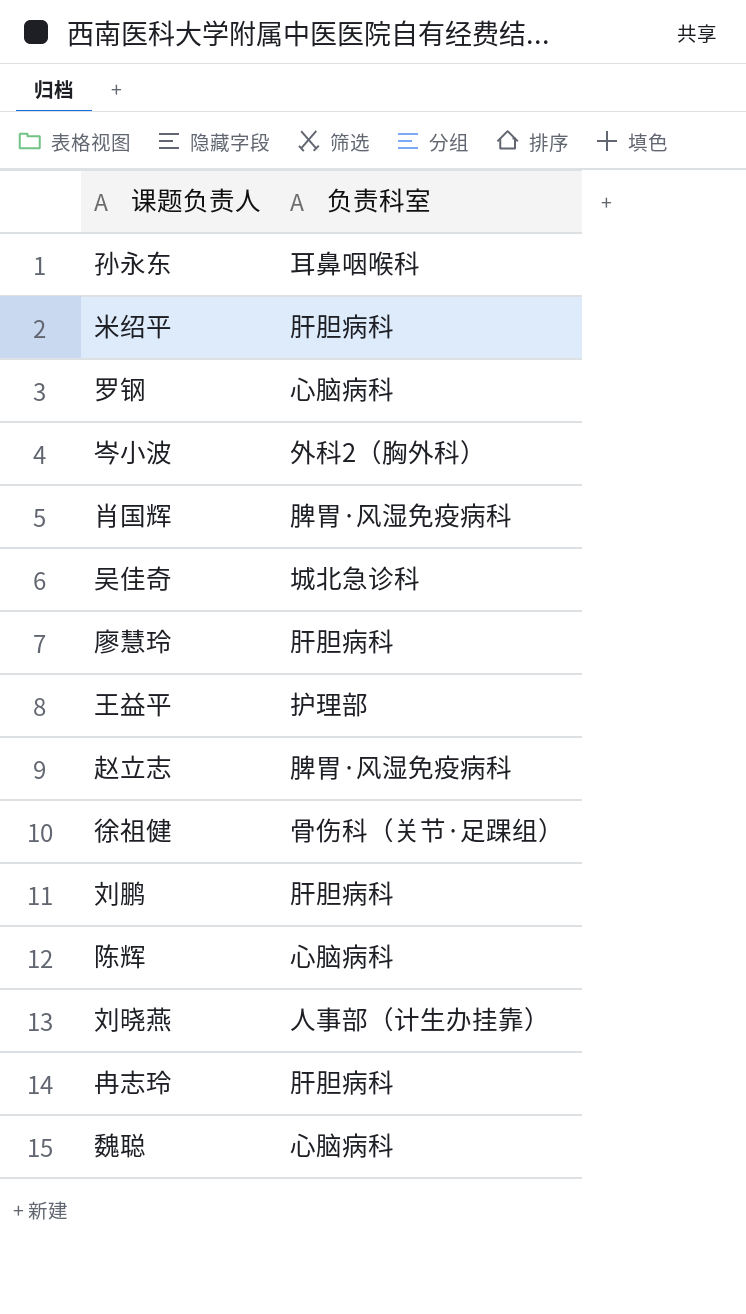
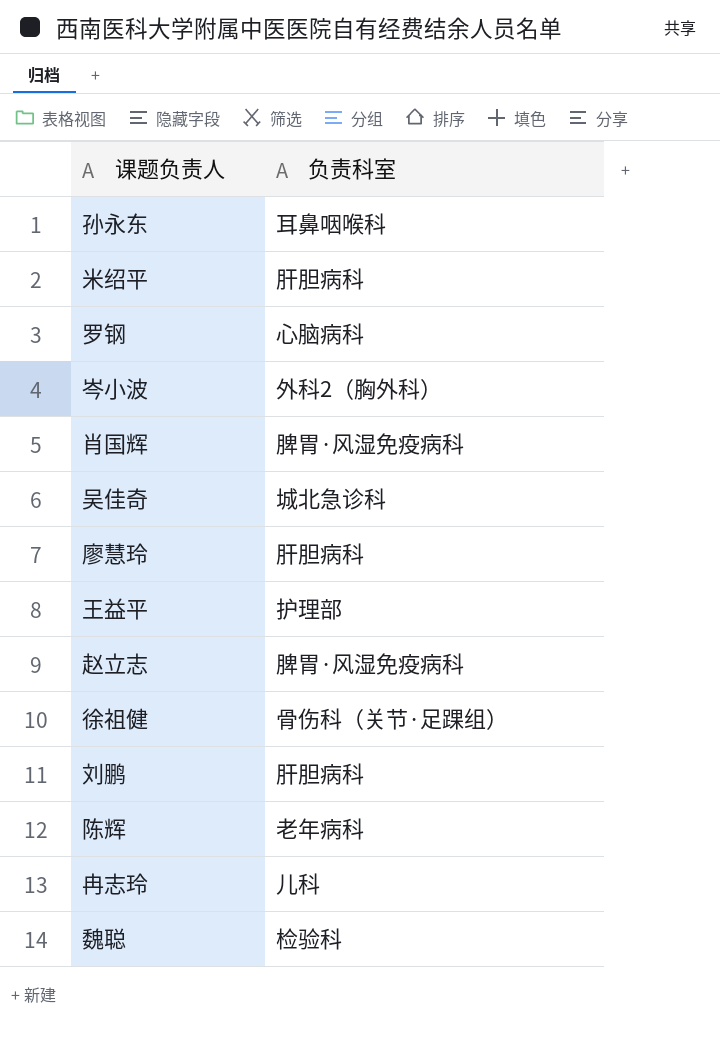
row 刘晓燕: 人事部（计生办挂靠） -> none
陈辉 | 负责科室: 心脑病科 -> 老年病科
冉志玲 | 负责科室: 肝胆病科 -> 儿科
魏聪 | 负责科室: 心脑病科 -> 检验科

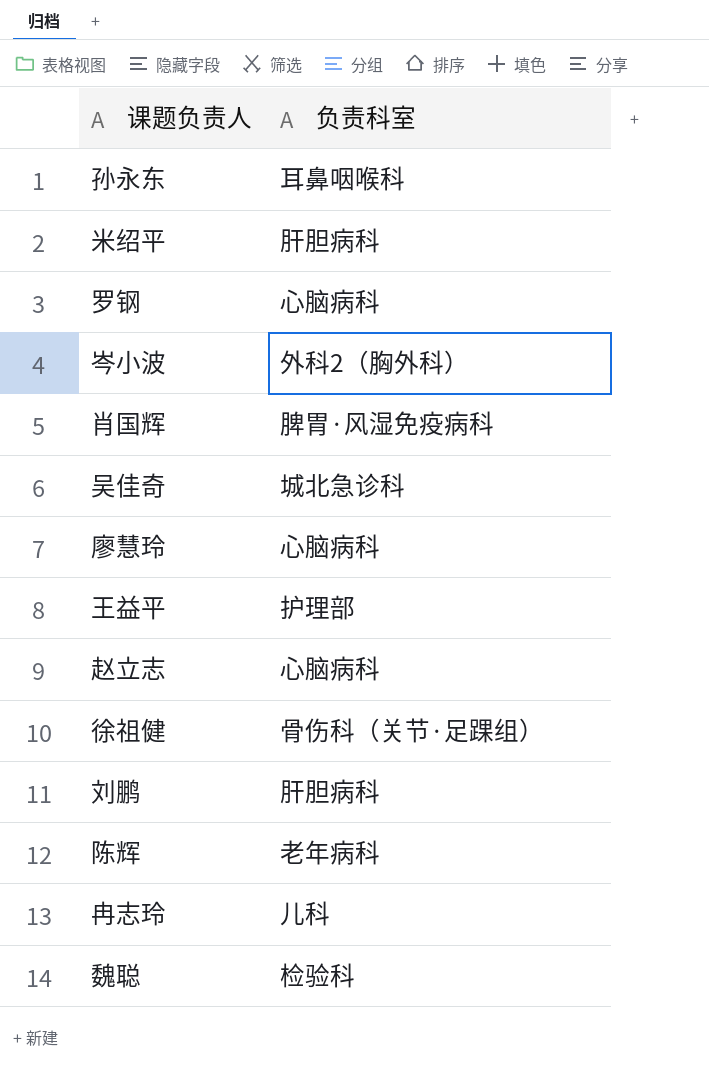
廖慧玲 | 负责科室: 肝胆病科 -> 心脑病科
赵立志 | 负责科室: 脾胃·风湿免疫病科 -> 心脑病科

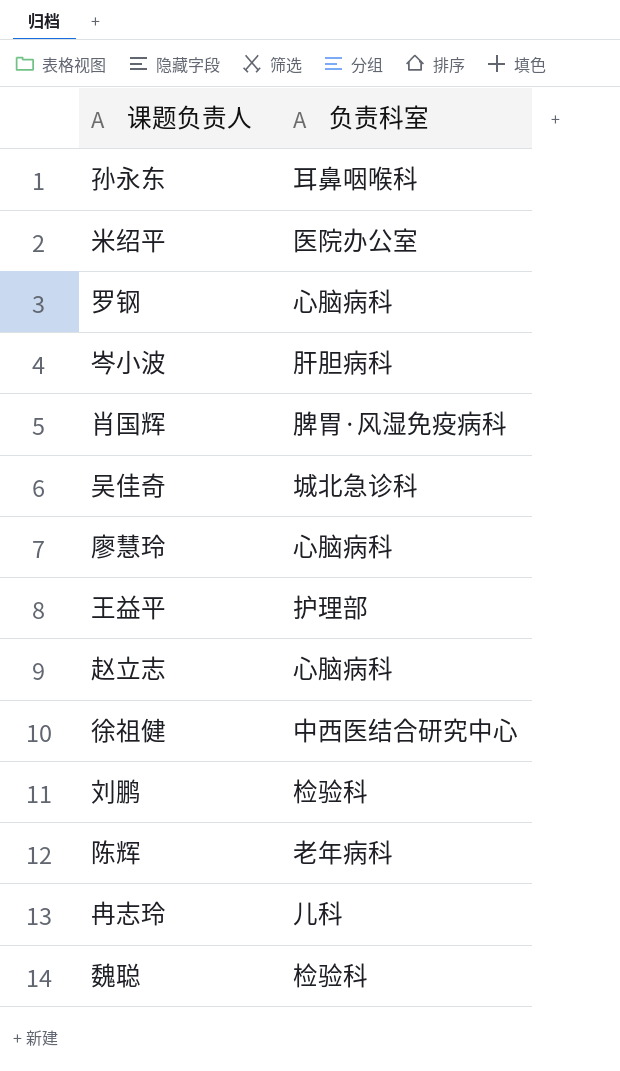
米绍平 | 负责科室: 肝胆病科 -> 医院办公室
岑小波 | 负责科室: 外科2（胸外科） -> 肝胆病科
徐祖健 | 负责科室: 骨伤科（关节·足踝组） -> 中西医结合研究中心
刘鹏 | 负责科室: 肝胆病科 -> 检验科

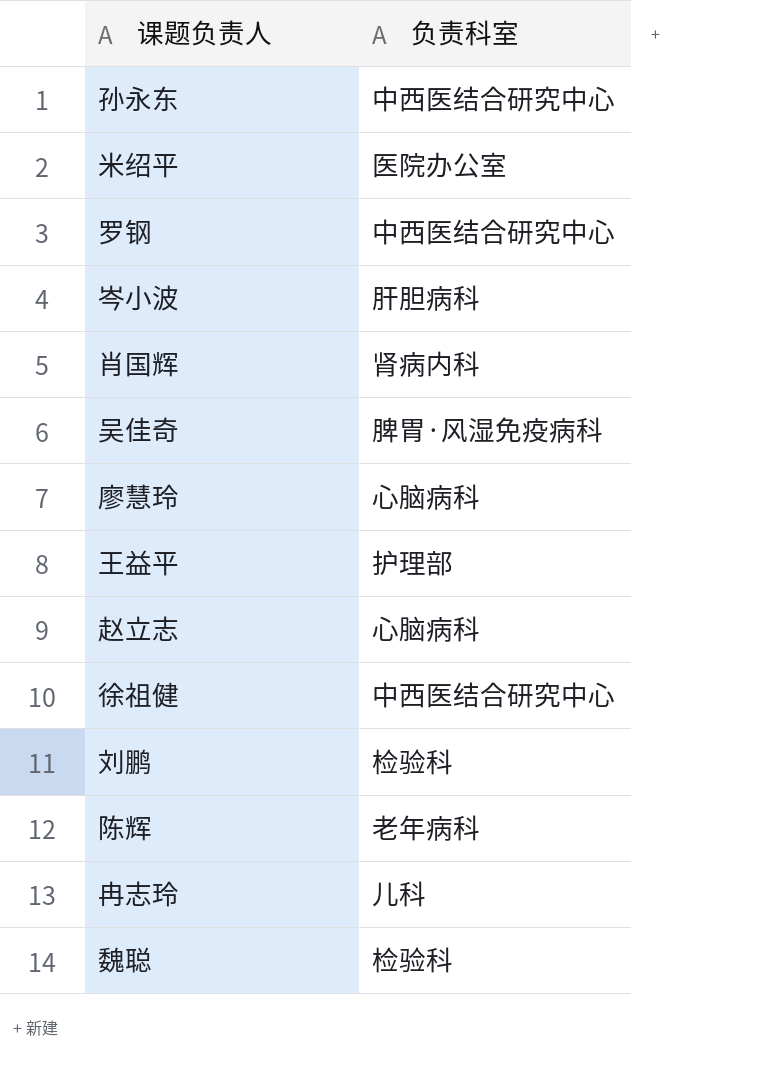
孙永东 | 负责科室: 耳鼻咽喉科 -> 中西医结合研究中心
罗钢 | 负责科室: 心脑病科 -> 中西医结合研究中心
肖国辉 | 负责科室: 脾胃·风湿免疫病科 -> 肾病内科
吴佳奇 | 负责科室: 城北急诊科 -> 脾胃·风湿免疫病科

